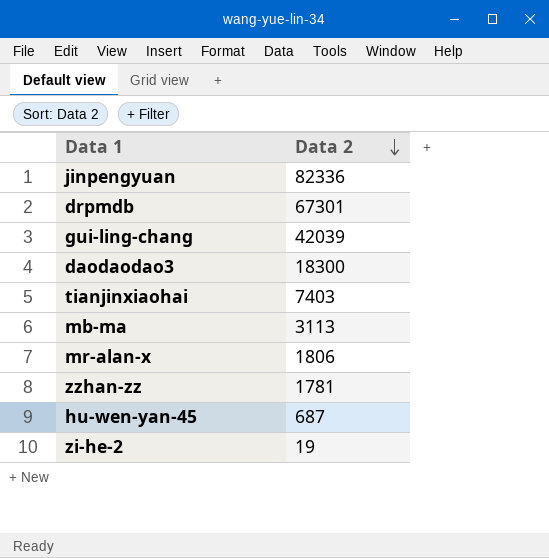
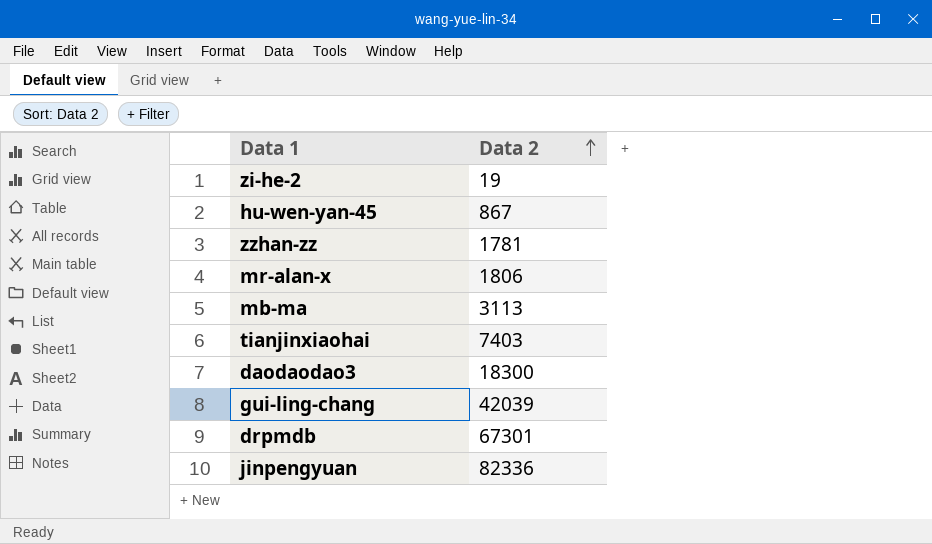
row order: Data 2 descending -> Data 2 ascending
hu-wen-yan-45 | Data 2: 687 -> 867

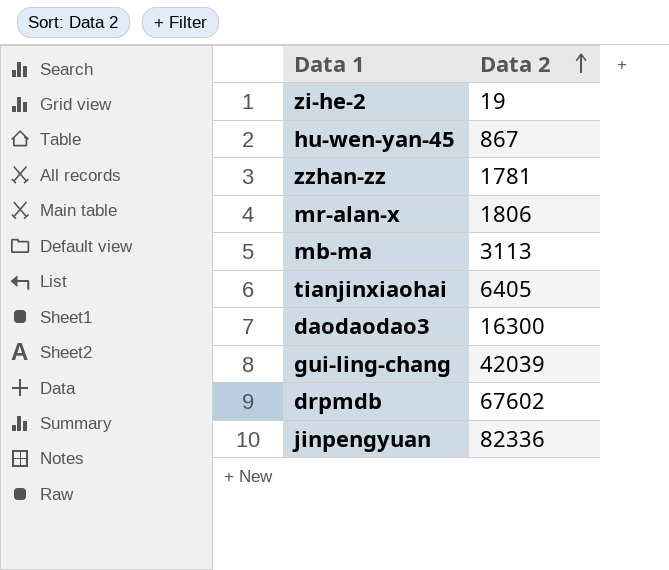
tianjinxiaohai | Data 2: 7403 -> 6405
daodaodao3 | Data 2: 18300 -> 16300
drpmdb | Data 2: 67301 -> 67602

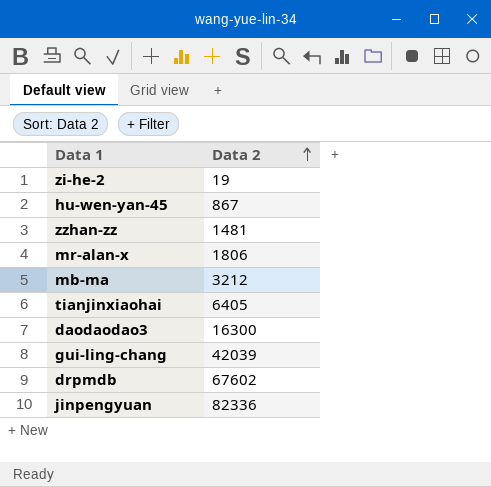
zzhan-zz | Data 2: 1781 -> 1481
mb-ma | Data 2: 3113 -> 3212

